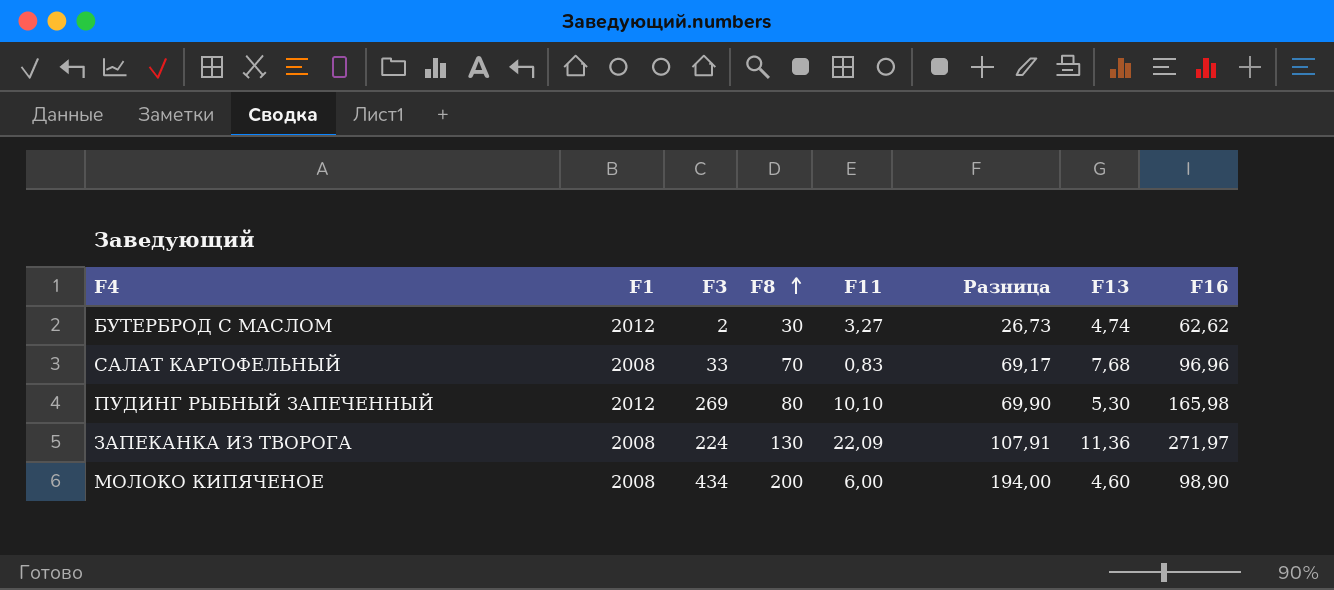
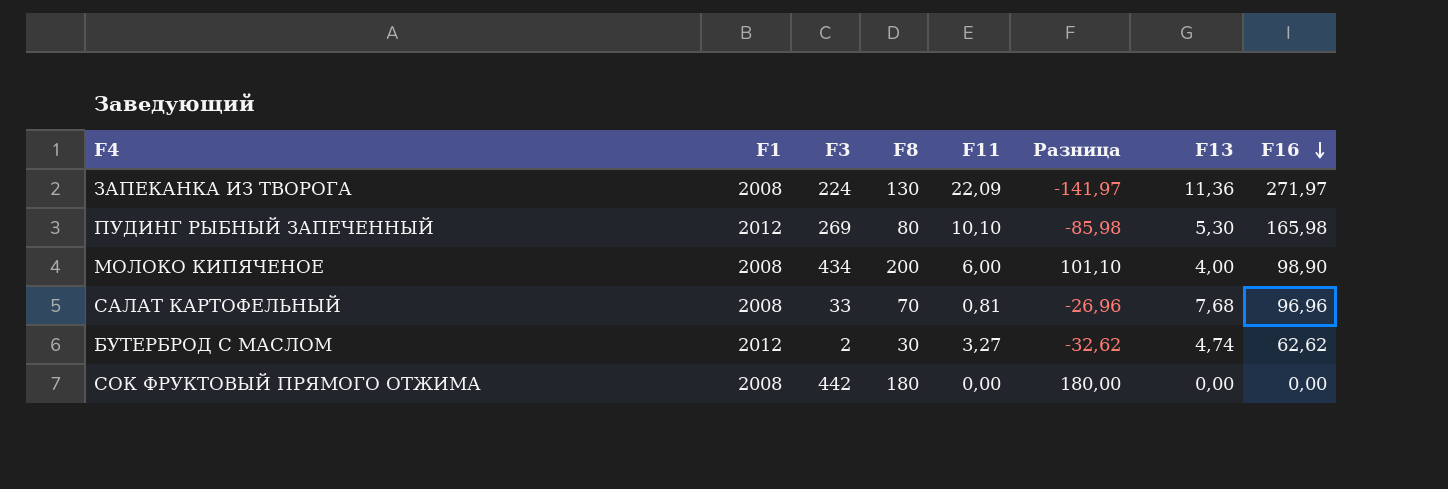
row order: F8 ascending -> F16 descending
column Разница | formula: [F8] - [F11] -> [F8] - [F16]
МОЛОКО КИПЯЧЕНОЕ | F13: 4,60 -> 4,00
САЛАТ КАРТОФЕЛЬНЫЙ | F11: 0,83 -> 0,81
row СОК ФРУКТОВЫЙ ПРЯМОГО ОТЖИМА: none -> 2008 | 442 | 180 | 0,00 | 180,00 | 0,00 | 0,00

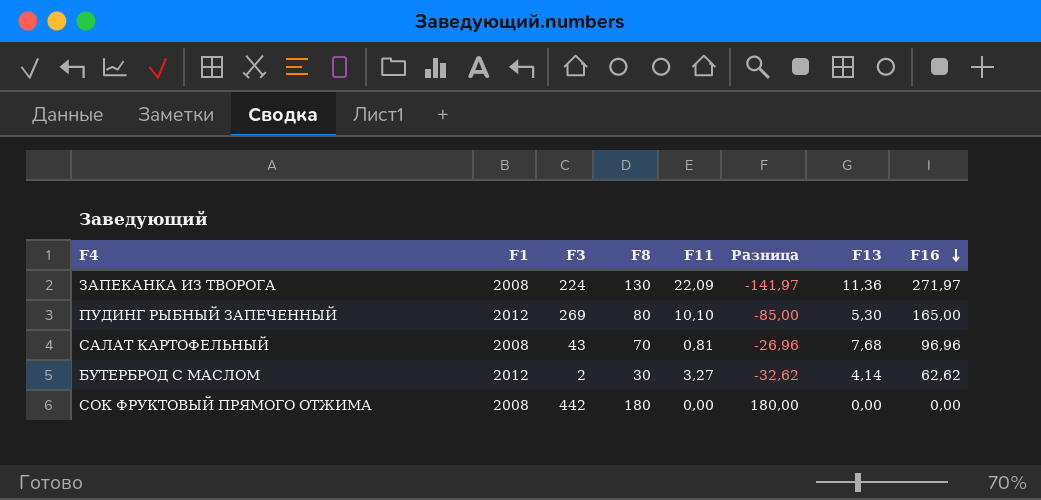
row МОЛОКО КИПЯЧЕНОЕ: 2008 | 434 | 200 | 6,00 | 101,10 | 4,00 | 98,90 -> none
ПУДИНГ РЫБНЫЙ ЗАПЕЧЕННЫЙ | Разница: -85,98 -> -85,00
ПУДИНГ РЫБНЫЙ ЗАПЕЧЕННЫЙ | F16: 165,98 -> 165,00
САЛАТ КАРТОФЕЛЬНЫЙ | F3: 33 -> 43
БУТЕРБРОД С МАСЛОМ | F13: 4,74 -> 4,14

